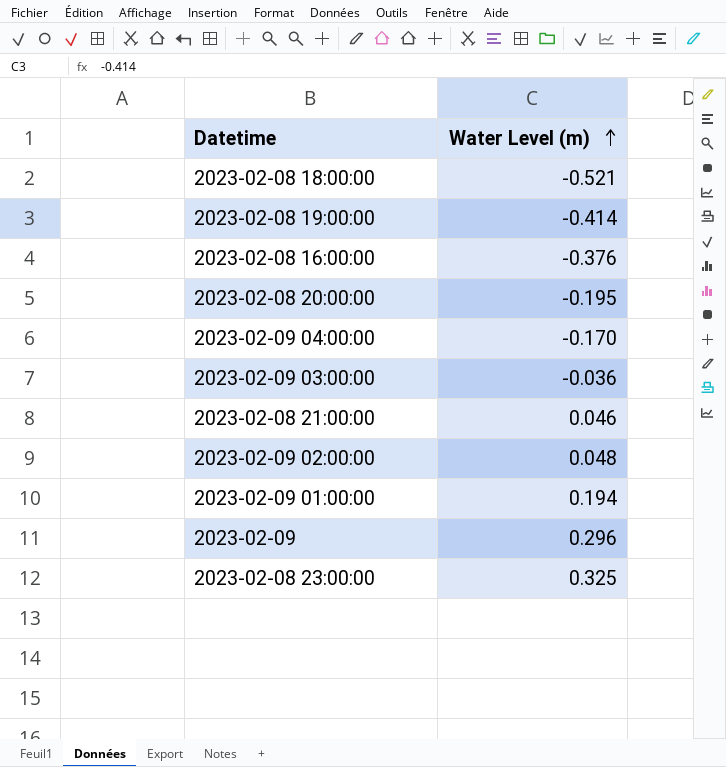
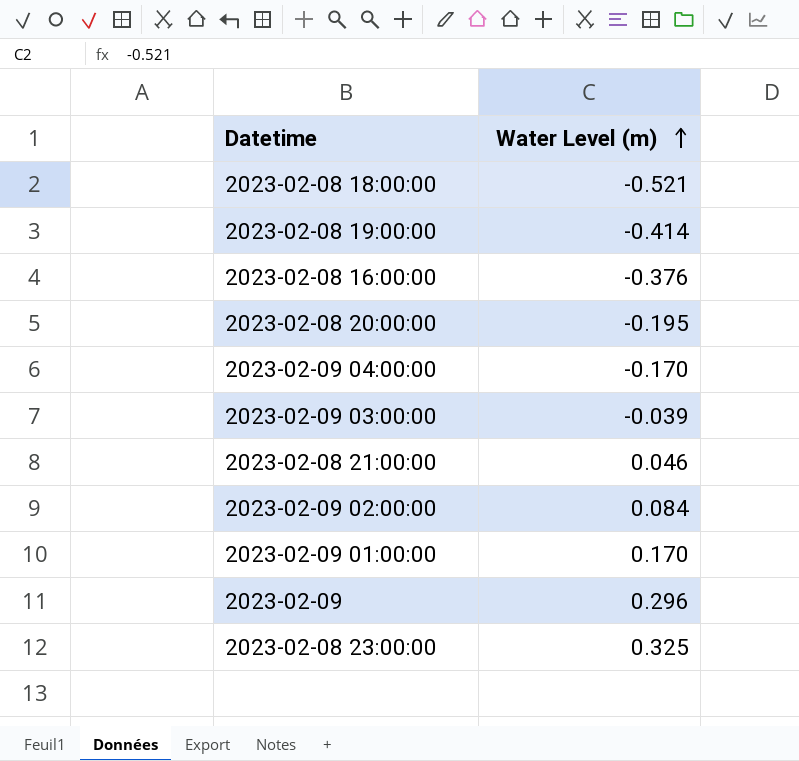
2023-02-09 03:00:00 | Water Level (m): -0.036 -> -0.039
2023-02-09 02:00:00 | Water Level (m): 0.048 -> 0.084
2023-02-09 01:00:00 | Water Level (m): 0.194 -> 0.170

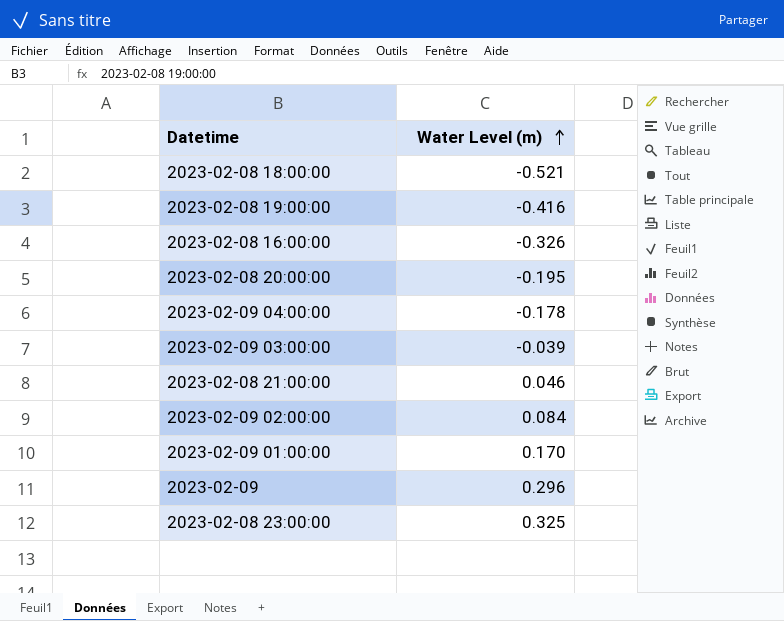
2023-02-08 19:00:00 | Water Level (m): -0.414 -> -0.416
2023-02-08 16:00:00 | Water Level (m): -0.376 -> -0.326
2023-02-09 04:00:00 | Water Level (m): -0.170 -> -0.178

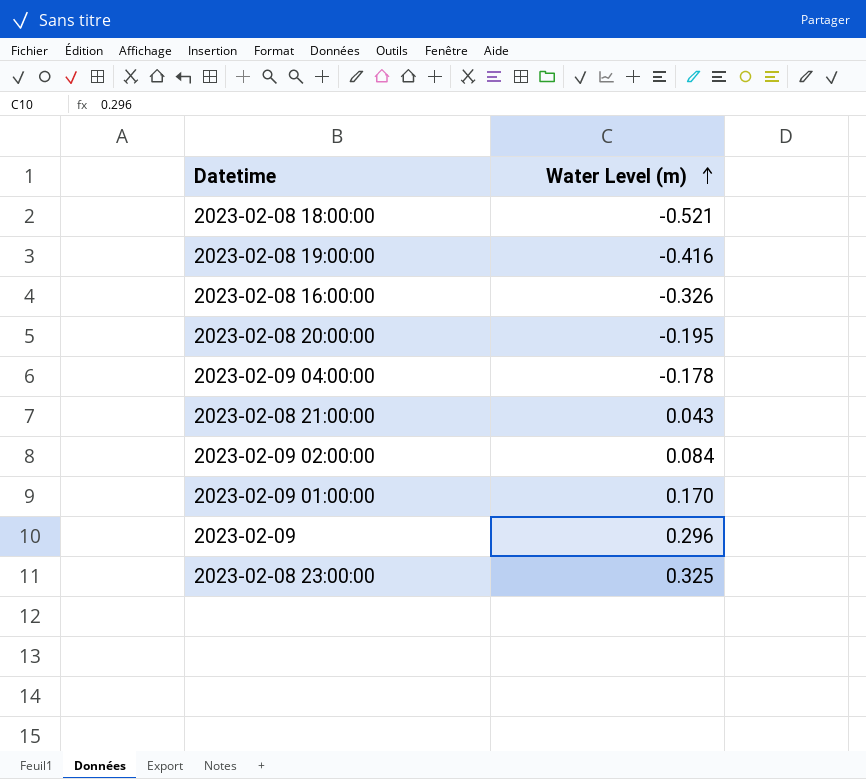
row 2023-02-09 03:00:00: -0.039 -> none
2023-02-08 21:00:00 | Water Level (m): 0.046 -> 0.043

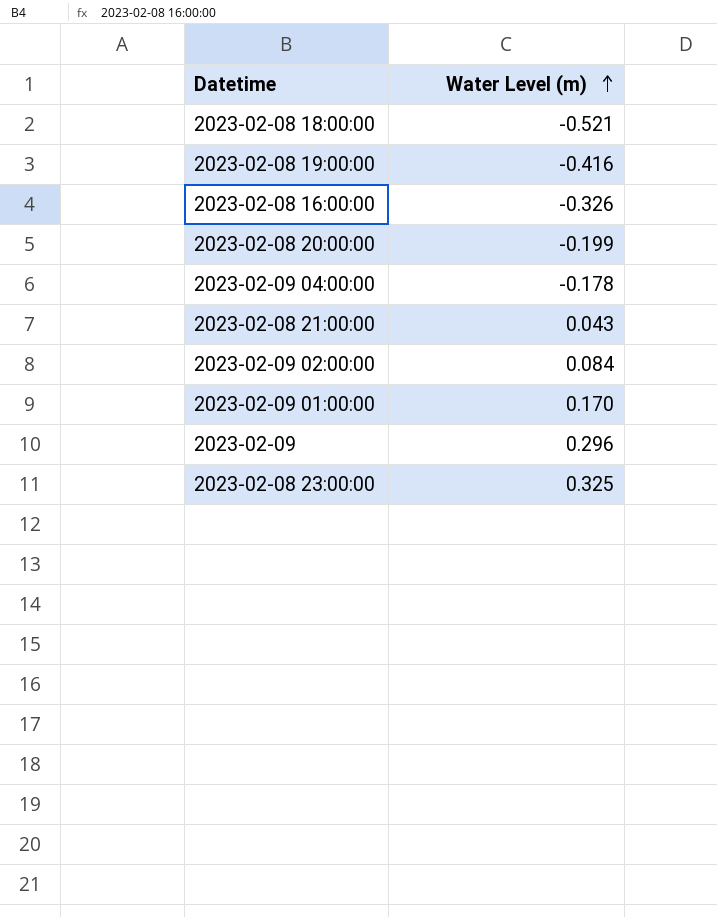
2023-02-08 20:00:00 | Water Level (m): -0.195 -> -0.199

